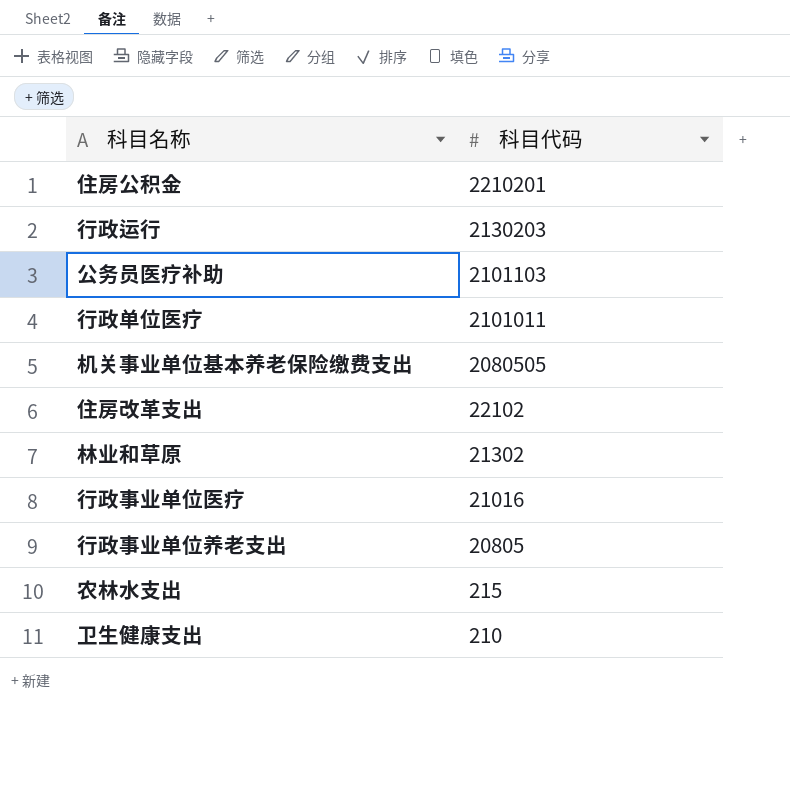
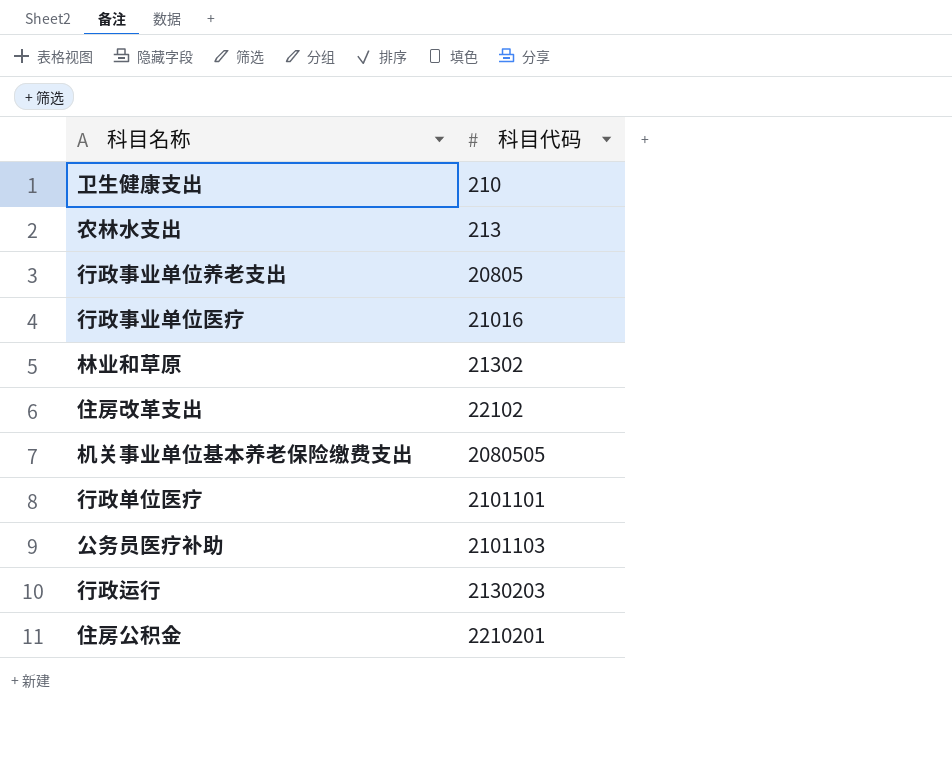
row order: 科目代码 descending -> 科目代码 ascending
农林水支出 | 科目代码: 215 -> 213
行政单位医疗 | 科目代码: 2101011 -> 2101101

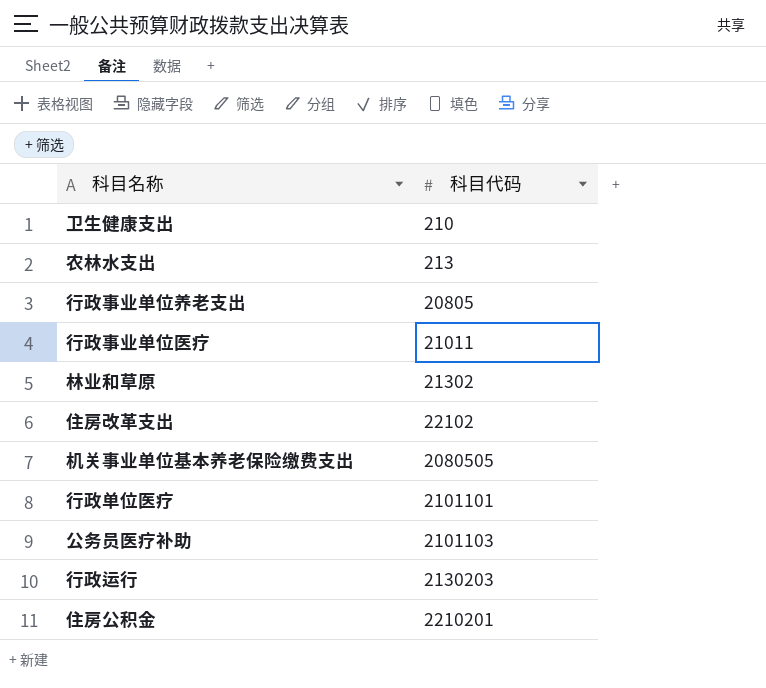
行政事业单位医疗 | 科目代码: 21016 -> 21011

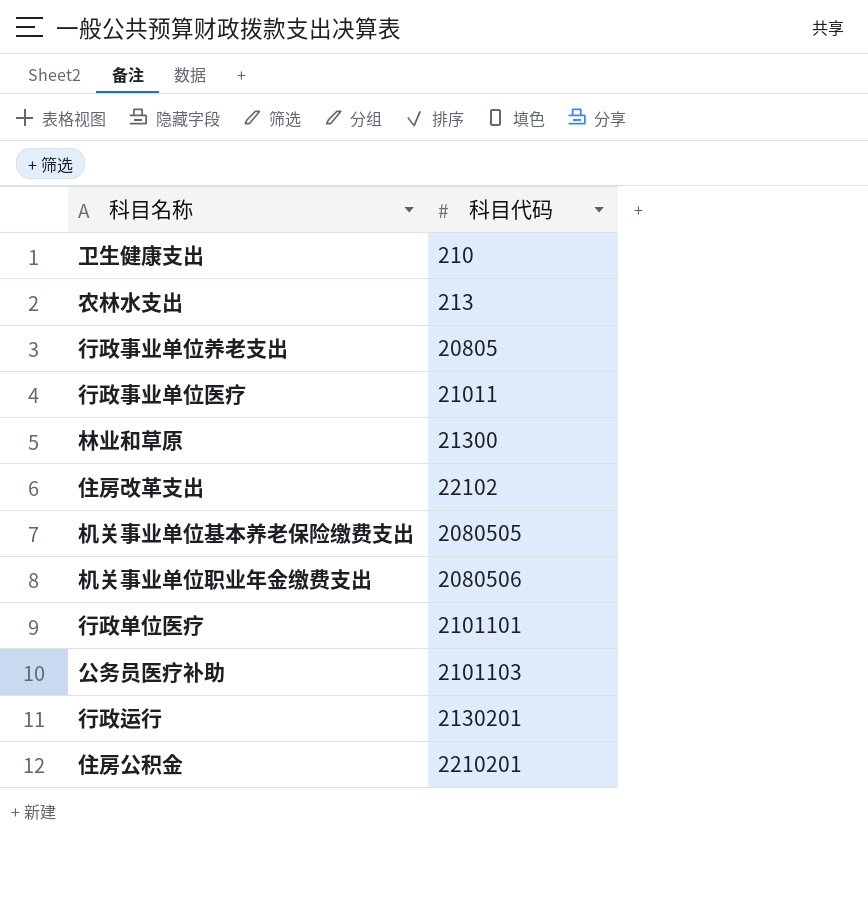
林业和草原 | 科目代码: 21302 -> 21300
row 机关事业单位职业年金缴费支出: none -> 2080506
行政运行 | 科目代码: 2130203 -> 2130201

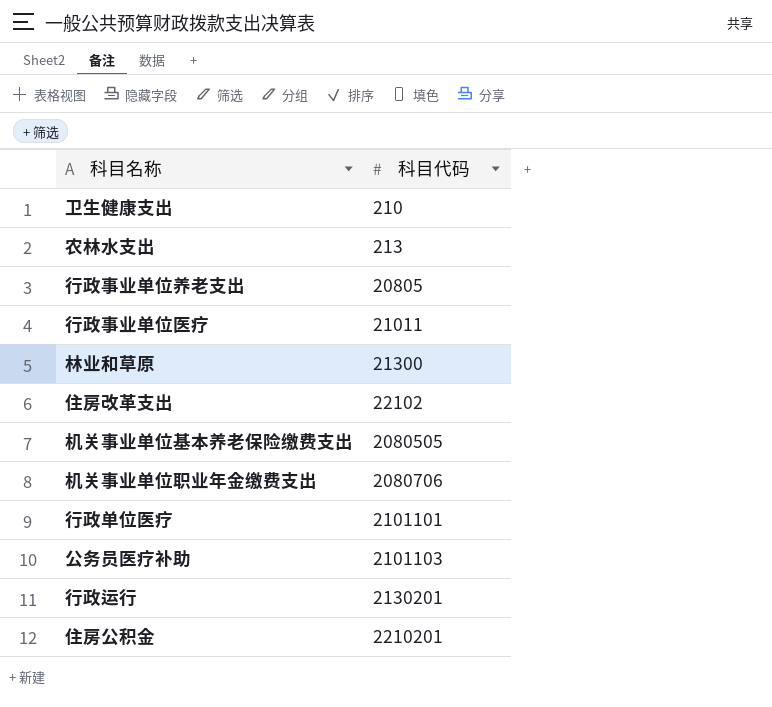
机关事业单位职业年金缴费支出 | 科目代码: 2080506 -> 2080706

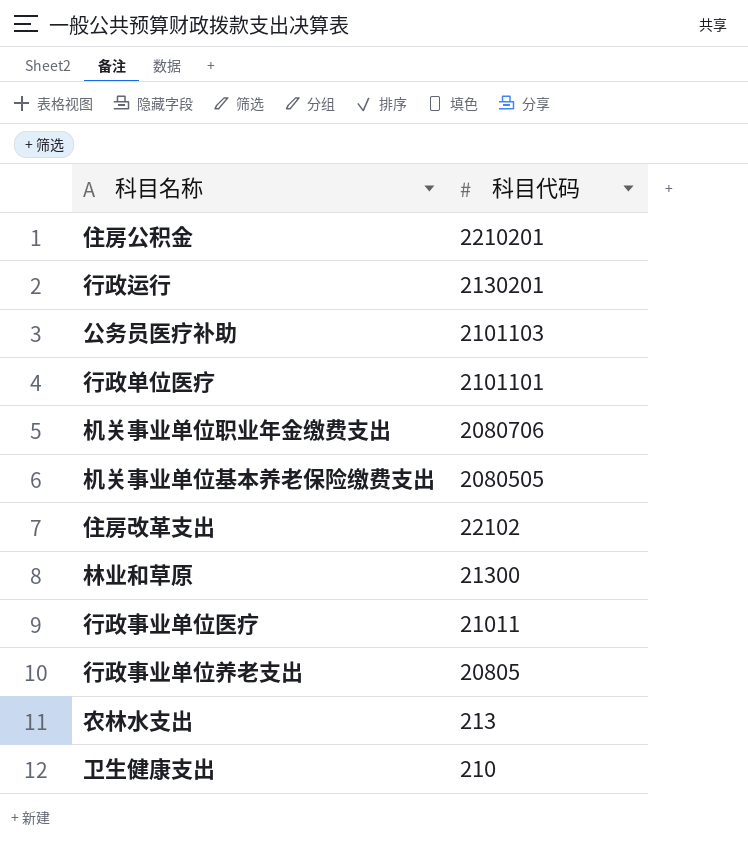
row order: 科目代码 ascending -> 科目代码 descending

